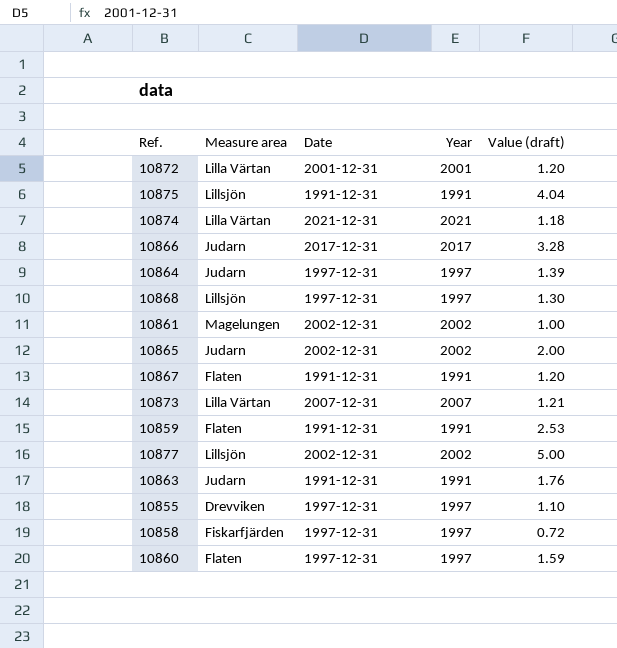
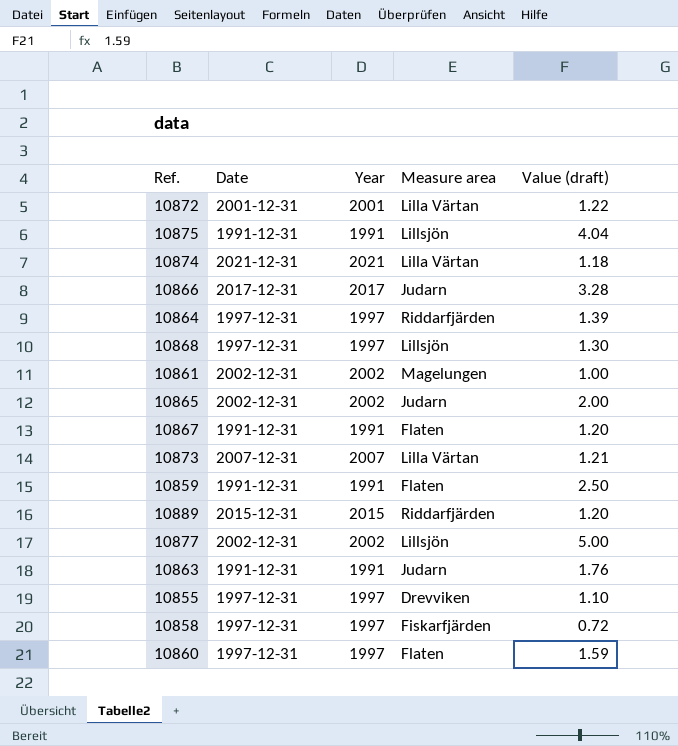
column Measure area | position: 2 -> 4
10872 | Value (draft): 1.20 -> 1.22
10864 | Measure area: Judarn -> Riddarfjärden
10859 | Value (draft): 2.53 -> 2.50
row 10889: none -> 2015-12-31 | 2015 | Riddarfjärden | 1.20

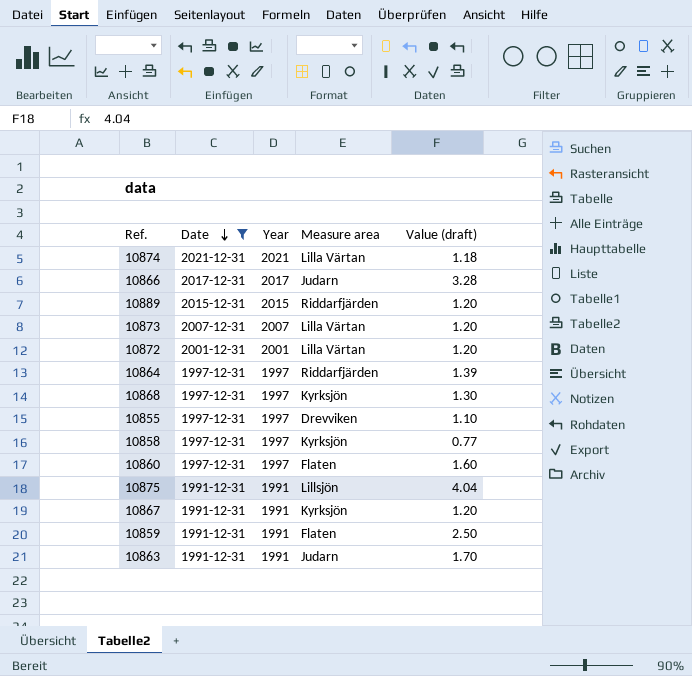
filter: none -> Date != 2002-12-31
row order: none -> Date descending
10873 | Value (draft): 1.21 -> 1.20
10872 | Value (draft): 1.22 -> 1.20
10868 | Measure area: Lillsjön -> Kyrksjön
10858 | Measure area: Fiskarfjärden -> Kyrksjön
10858 | Value (draft): 0.72 -> 0.77
10860 | Value (draft): 1.59 -> 1.60
10867 | Measure area: Flaten -> Kyrksjön
10863 | Value (draft): 1.76 -> 1.70

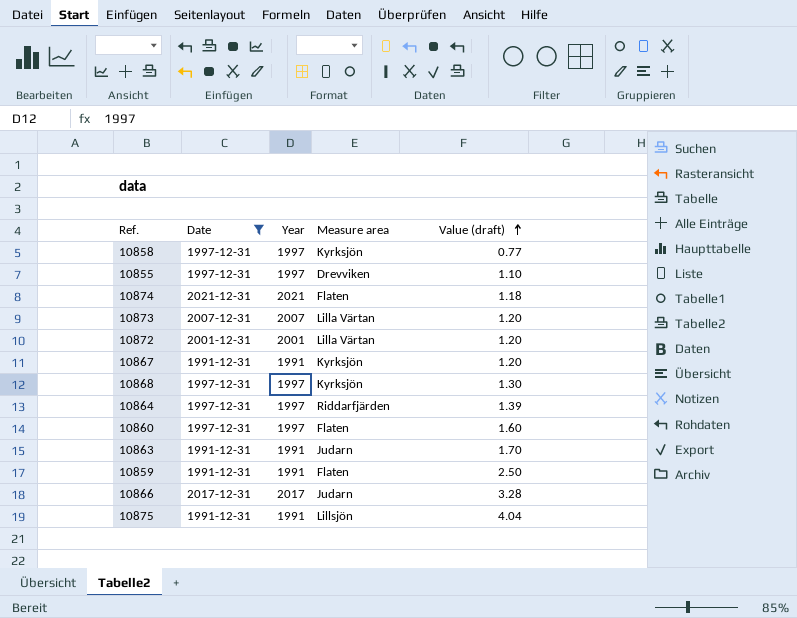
row order: Date descending -> Value (draft) ascending
row 10889: 2015-12-31 | 2015 | Riddarfjärden | 1.20 -> none
10874 | Measure area: Lilla Värtan -> Flaten

